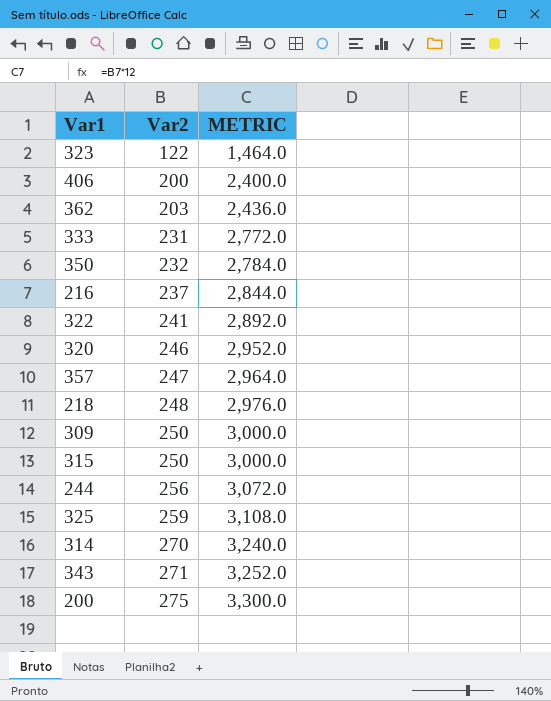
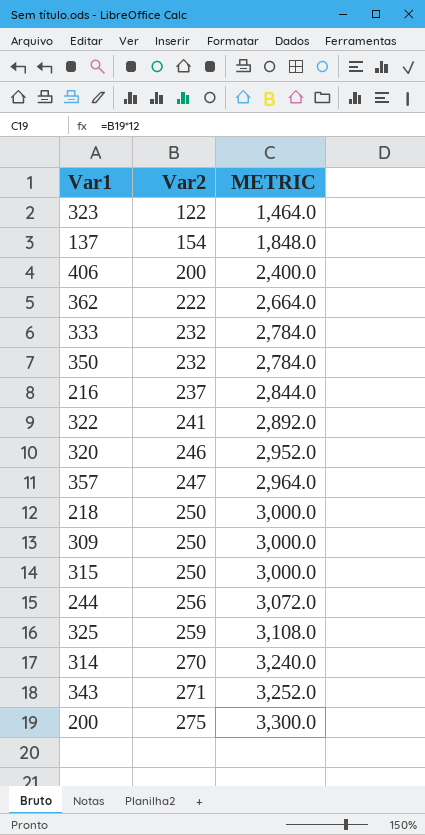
row 137: none -> 154 | 1,848.0
362 | Var2: 203 -> 222
362 | METRIC: 2,436.0 -> 2,664.0
333 | Var2: 231 -> 232
333 | METRIC: 2,772.0 -> 2,784.0
218 | Var2: 248 -> 250
218 | METRIC: 2,976.0 -> 3,000.0

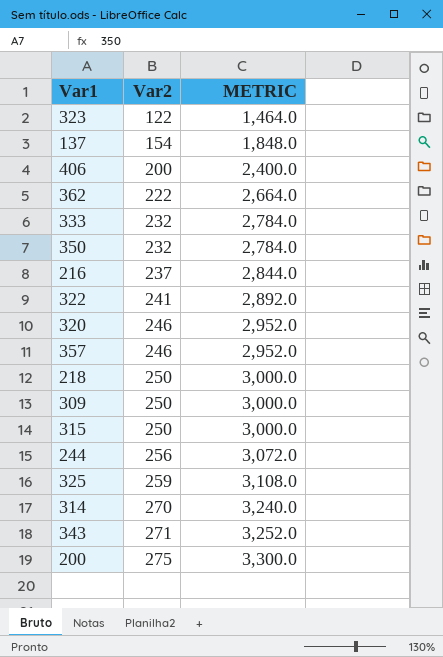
357 | Var2: 247 -> 246
357 | METRIC: 2,964.0 -> 2,952.0

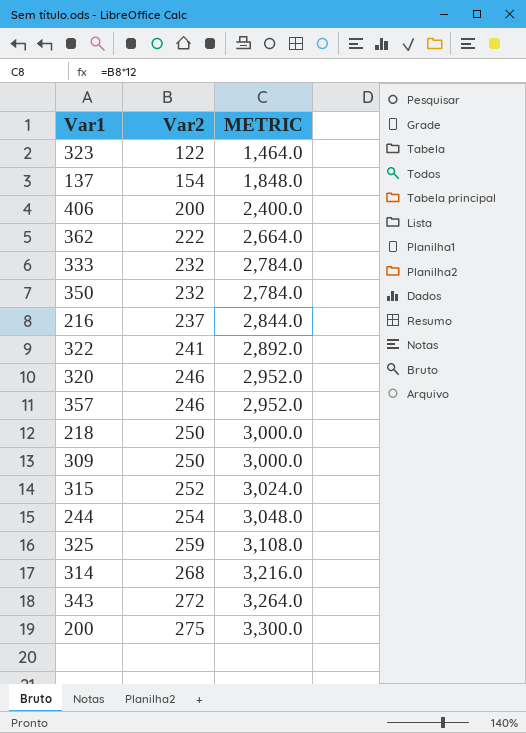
315 | Var2: 250 -> 252
315 | METRIC: 3,000.0 -> 3,024.0
244 | Var2: 256 -> 254
244 | METRIC: 3,072.0 -> 3,048.0
314 | Var2: 270 -> 268
314 | METRIC: 3,240.0 -> 3,216.0
343 | Var2: 271 -> 272
343 | METRIC: 3,252.0 -> 3,264.0

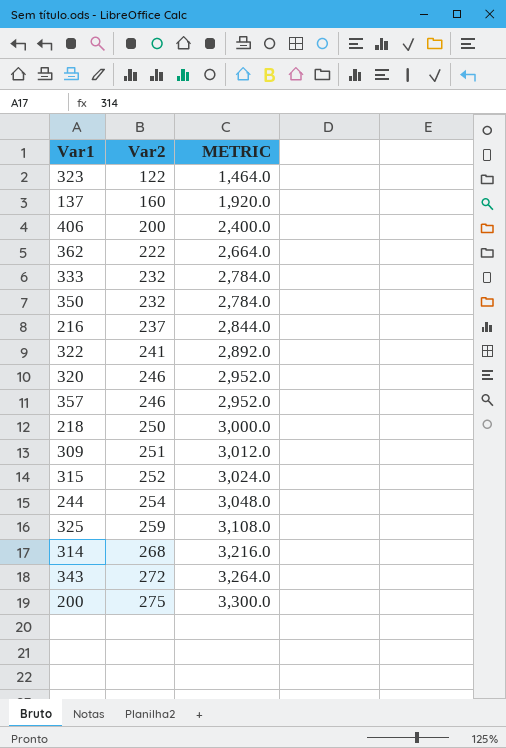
137 | Var2: 154 -> 160
137 | METRIC: 1,848.0 -> 1,920.0
309 | Var2: 250 -> 251
309 | METRIC: 3,000.0 -> 3,012.0

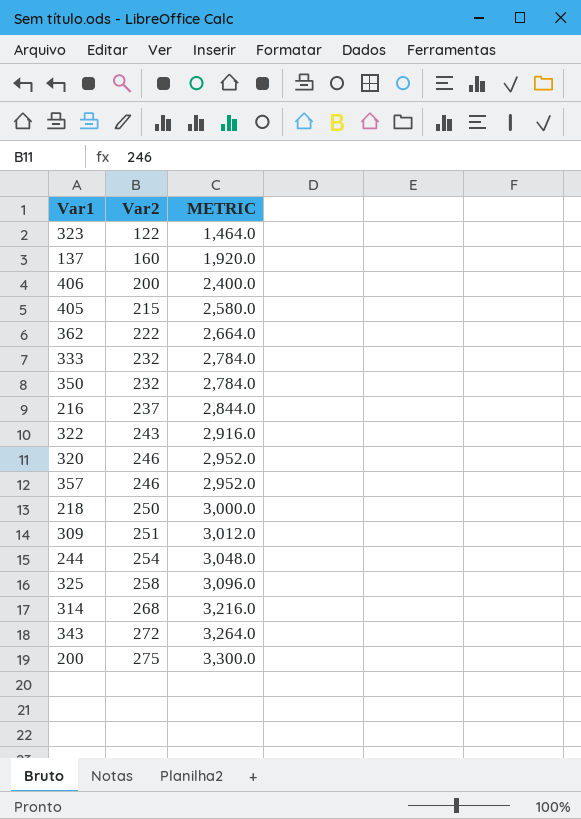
row 315: 252 | 3,024.0 -> none
row 405: none -> 215 | 2,580.0
322 | Var2: 241 -> 243
322 | METRIC: 2,892.0 -> 2,916.0
325 | Var2: 259 -> 258
325 | METRIC: 3,108.0 -> 3,096.0

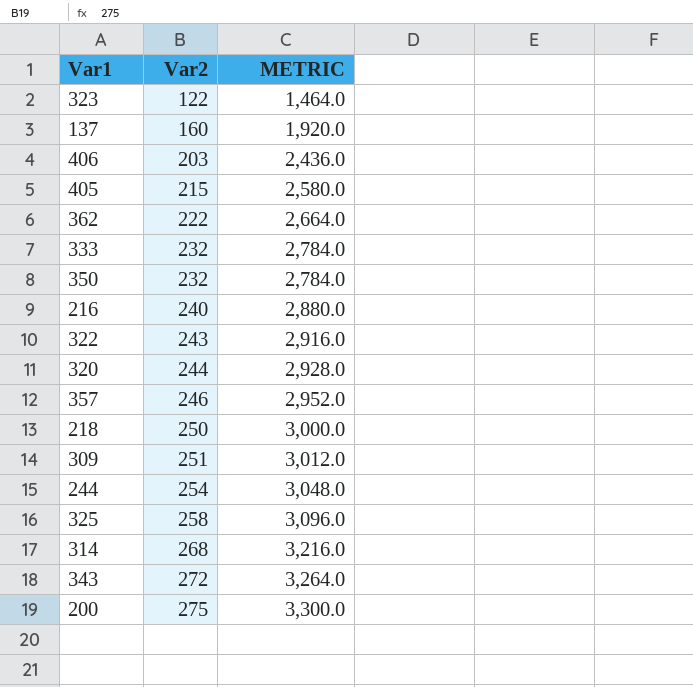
406 | Var2: 200 -> 203
406 | METRIC: 2,400.0 -> 2,436.0
216 | Var2: 237 -> 240
216 | METRIC: 2,844.0 -> 2,880.0
320 | Var2: 246 -> 244
320 | METRIC: 2,952.0 -> 2,928.0

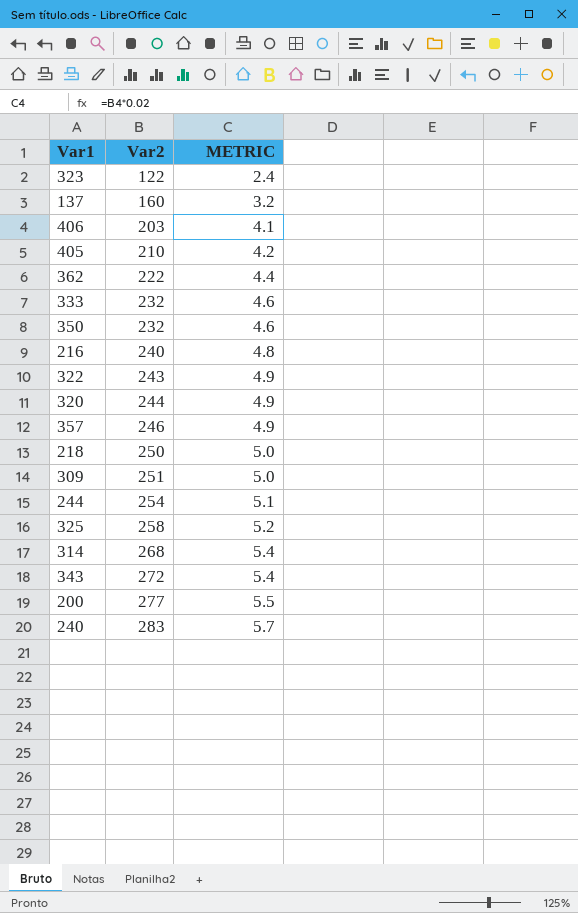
column METRIC | formula: [Var2] * 12 -> [Var2] * 0.02
405 | Var2: 215 -> 210
200 | Var2: 275 -> 277
row 240: none -> 283 | 5.7

